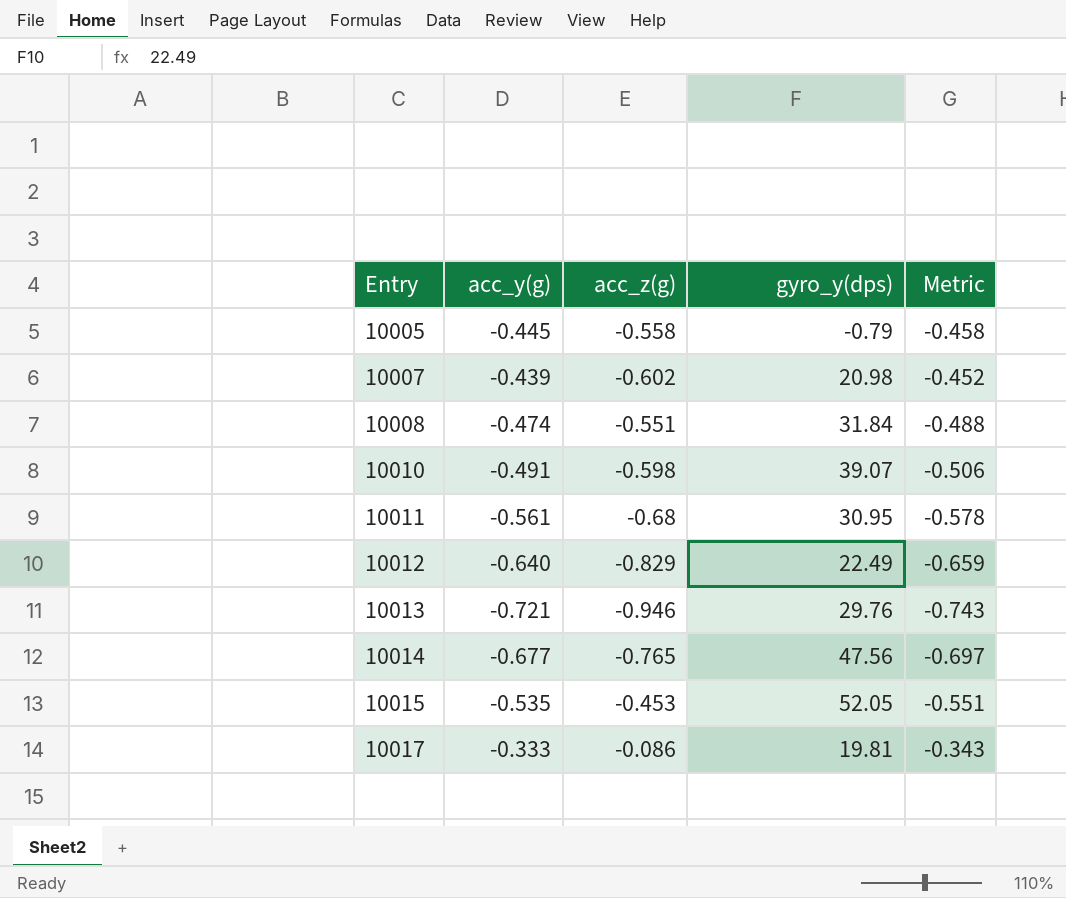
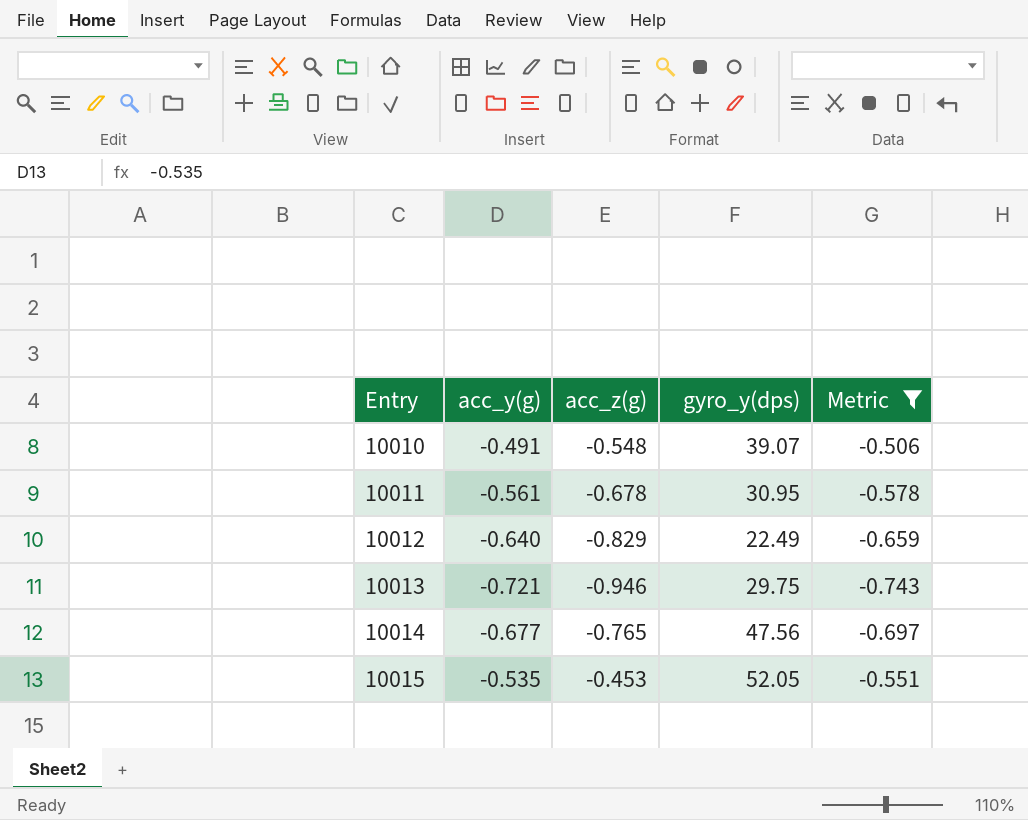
filter: none -> Metric <= -0.506
10010 | acc_z(g): -0.598 -> -0.548
10011 | acc_z(g): -0.68 -> -0.678
10013 | gyro_y(dps): 29.76 -> 29.75

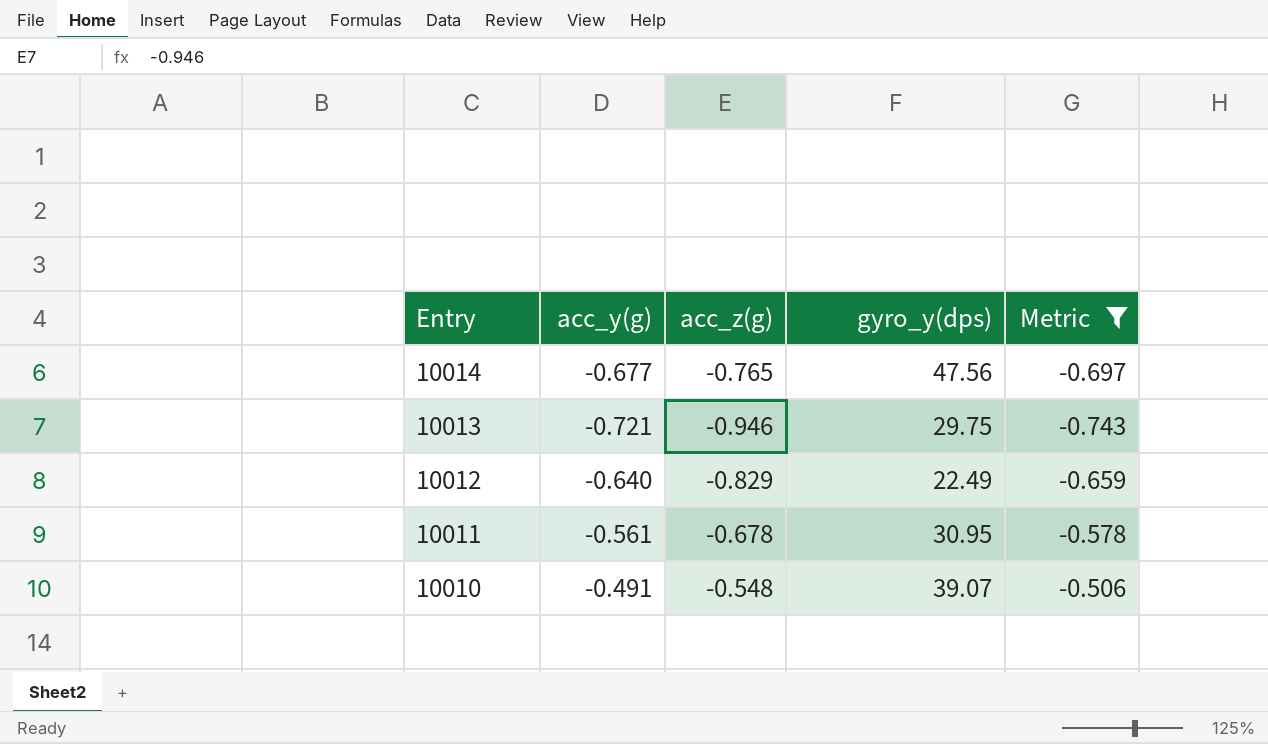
row order: Entry ascending -> Entry descending
row 10015: -0.535 | -0.453 | 52.05 | -0.551 -> none

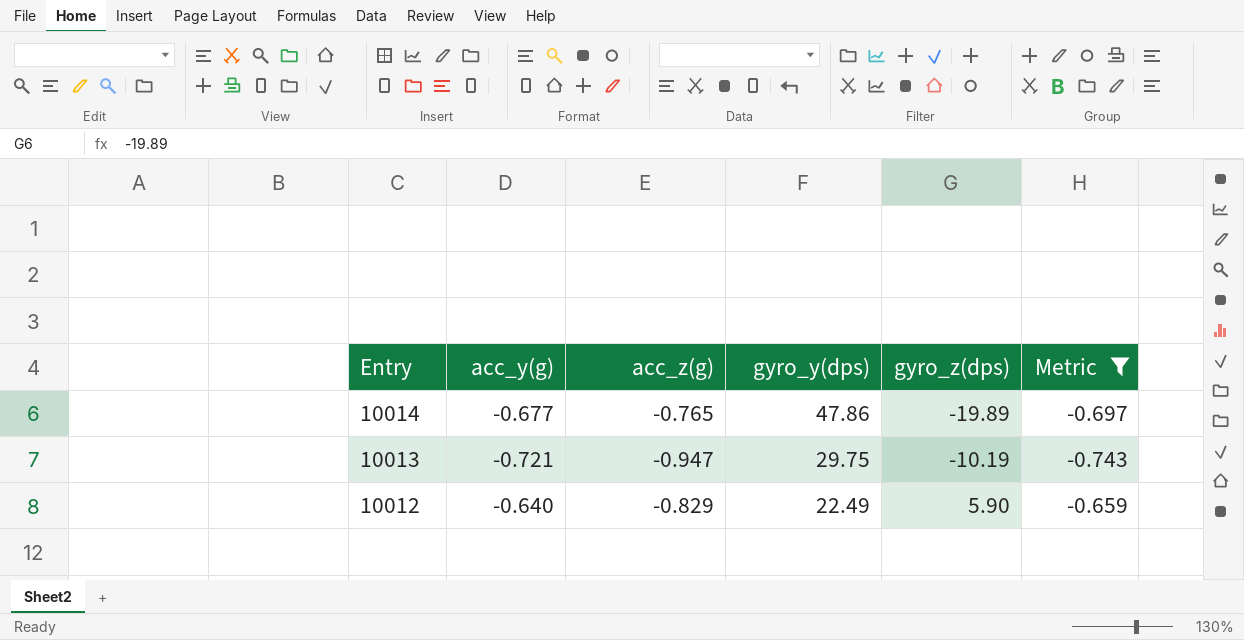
column gyro_z(dps) | position: none -> 5
row 10011: -0.561 | -0.678 | 30.95 | -0.578 -> none
row 10010: -0.491 | -0.548 | 39.07 | -0.506 -> none
10014 | gyro_y(dps): 47.56 -> 47.86
10013 | acc_z(g): -0.946 -> -0.947

